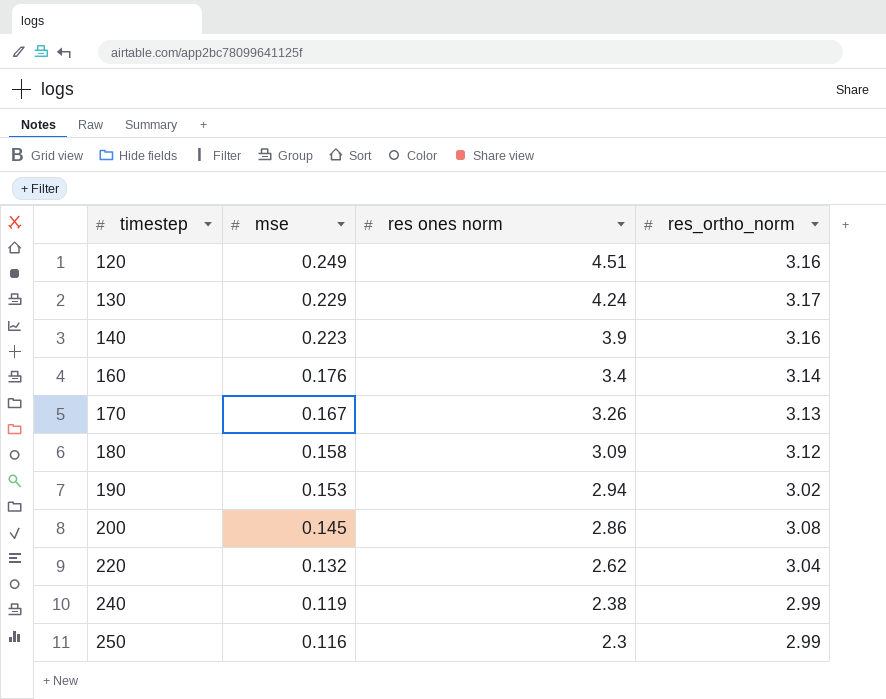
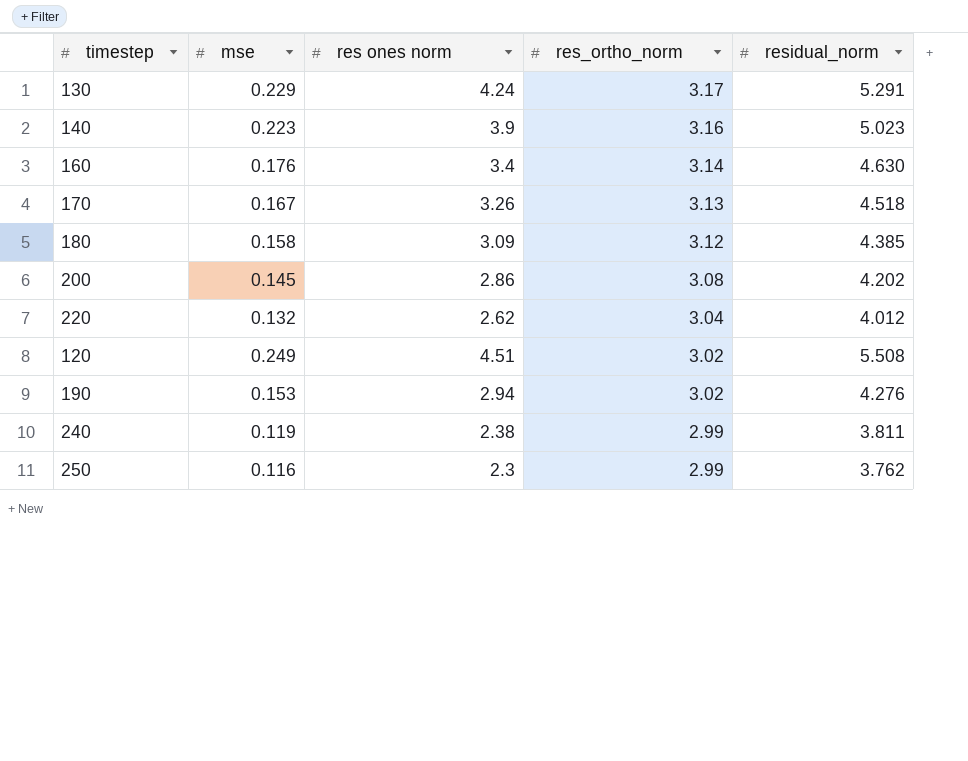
row order: timestep ascending -> res_ortho_norm descending
column residual_norm | position: none -> 5
120 | res_ortho_norm: 3.16 -> 3.02

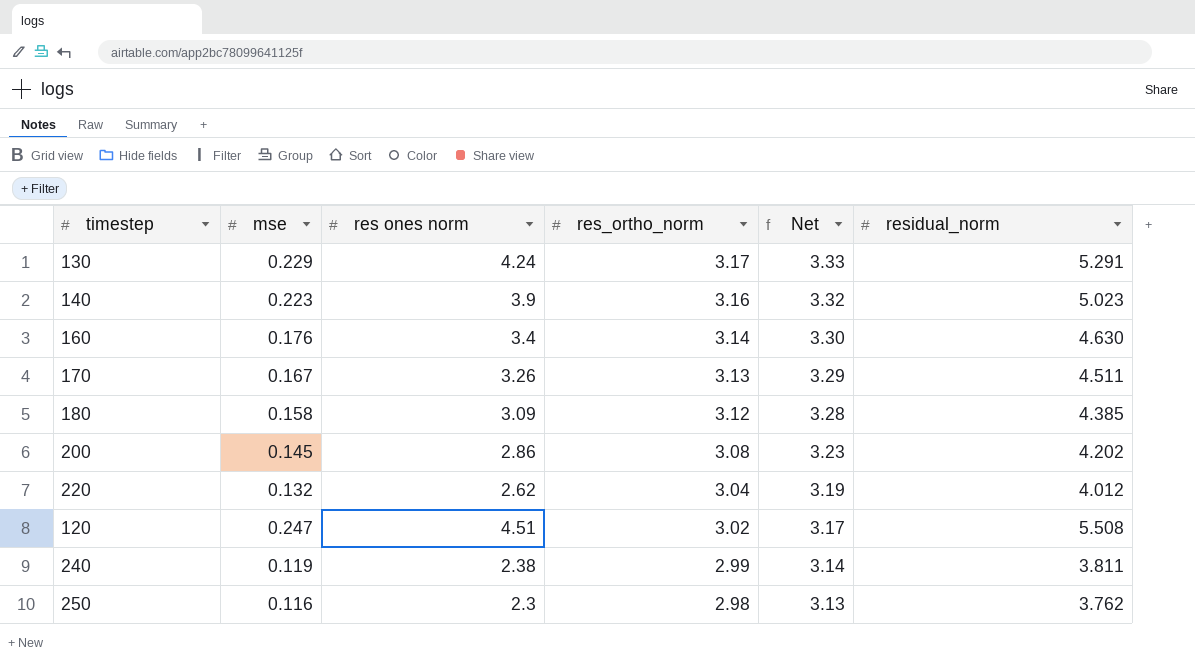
column Net | formula: none -> [res_ortho_norm] * 1.05
row 190: 0.153 | 2.94 | 3.02 | 4.276 -> none
170 | residual_norm: 4.518 -> 4.511
120 | mse: 0.249 -> 0.247
250 | res_ortho_norm: 2.99 -> 2.98

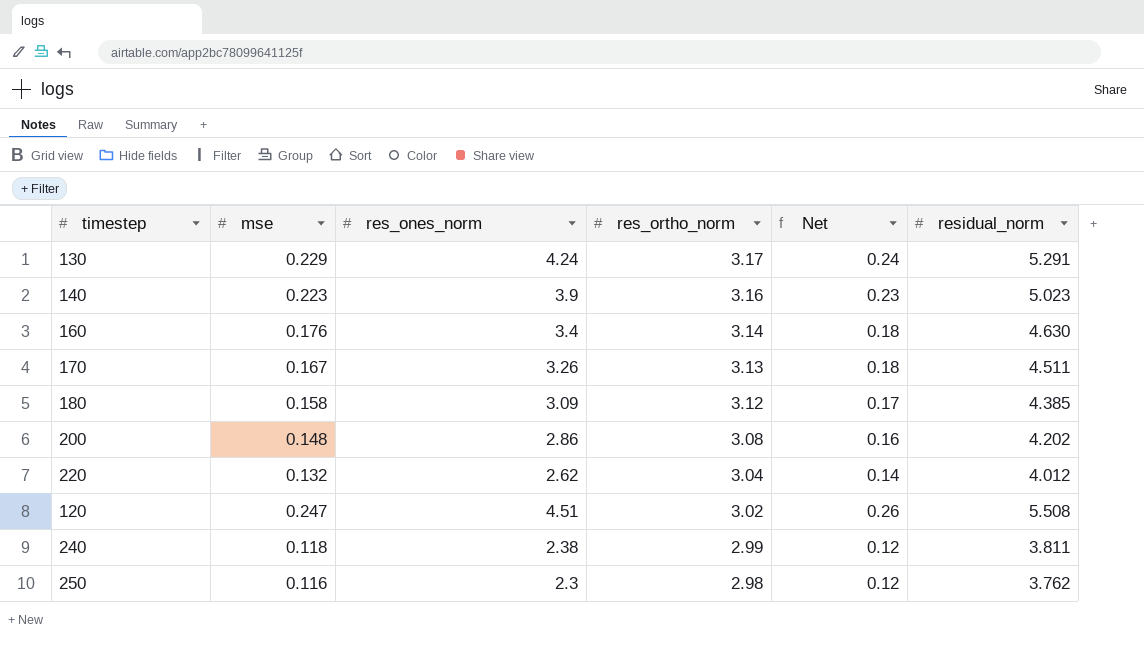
column name: res ones norm -> res_ones_norm
column Net | formula: [res_ortho_norm] * 1.05 -> [mse] * 1.05
200 | mse: 0.145 -> 0.148
240 | mse: 0.119 -> 0.118

